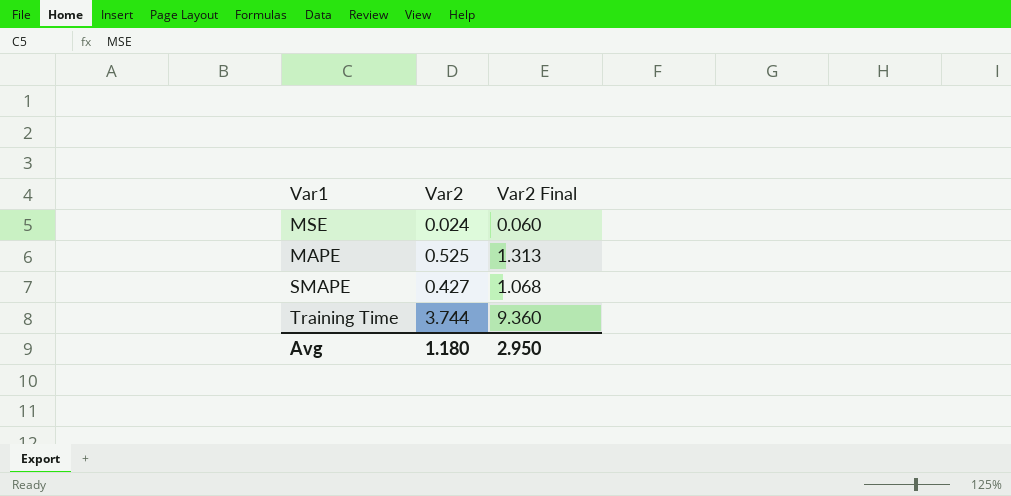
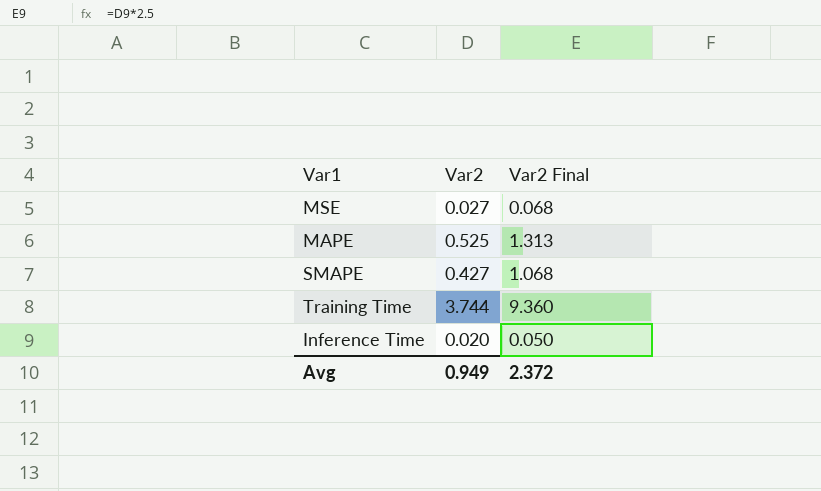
MSE | Var2: 0.024 -> 0.027
MSE | Var2 Final: 0.060 -> 0.068
row Inference Time: none -> 0.020 | 0.050
Avg | Var2: 1.180 -> 0.949
Avg | Var2 Final: 2.950 -> 2.372

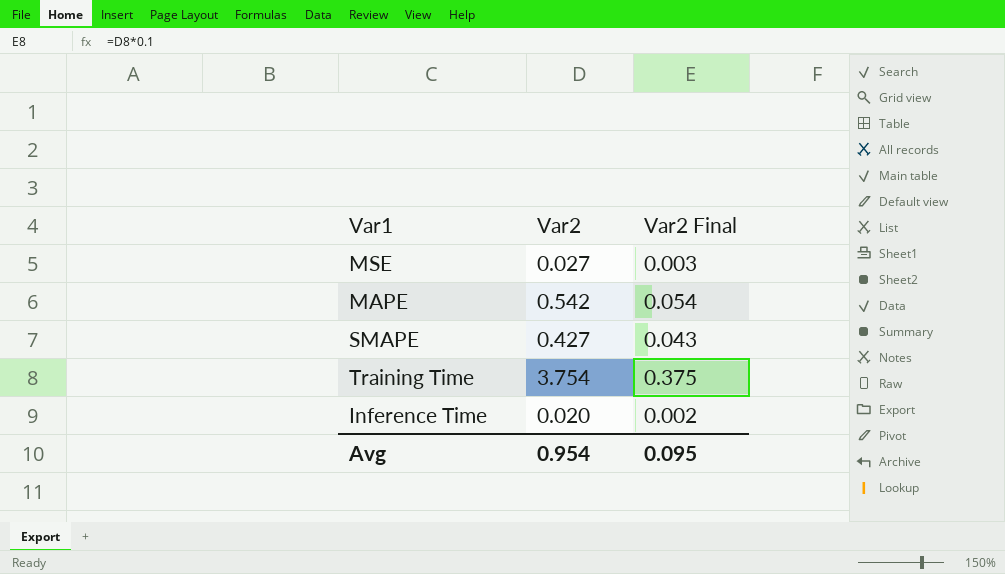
column Var2 Final | formula: [Var2] * 2.5 -> [Var2] * 0.1
MAPE | Var2: 0.525 -> 0.542
Training Time | Var2: 3.744 -> 3.754
Avg | Var2: 0.949 -> 0.954
Avg | Var2 Final: 2.372 -> 0.095

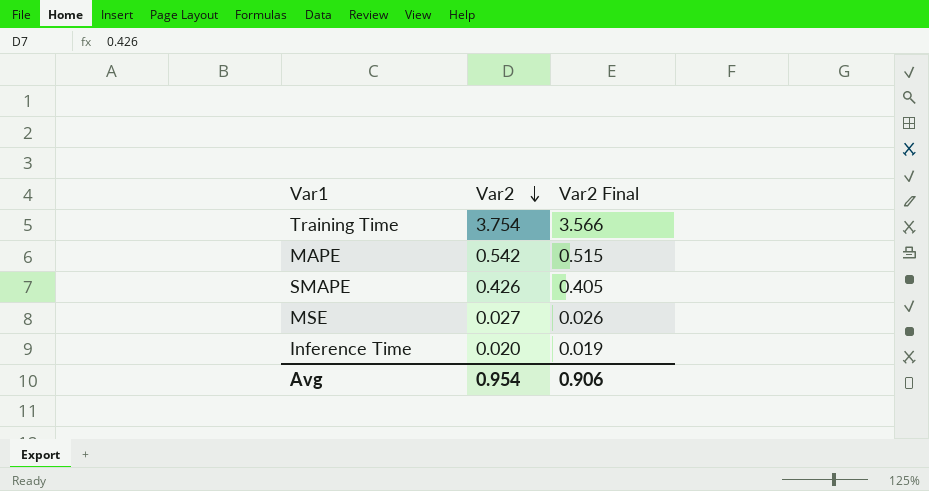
row order: none -> Var2 descending
column Var2 Final | formula: [Var2] * 0.1 -> [Var2] * 0.95
SMAPE | Var2: 0.427 -> 0.426
Avg | Var2 Final: 0.095 -> 0.906

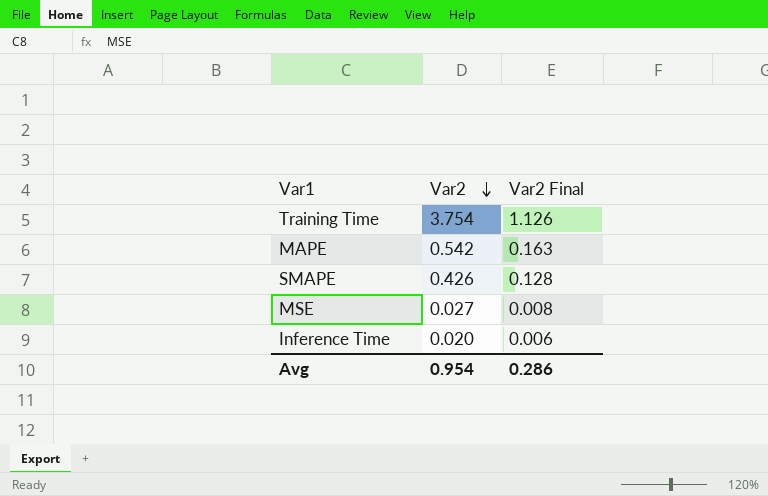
column Var2 Final | formula: [Var2] * 0.95 -> [Var2] * 0.3
Avg | Var2 Final: 0.906 -> 0.286

